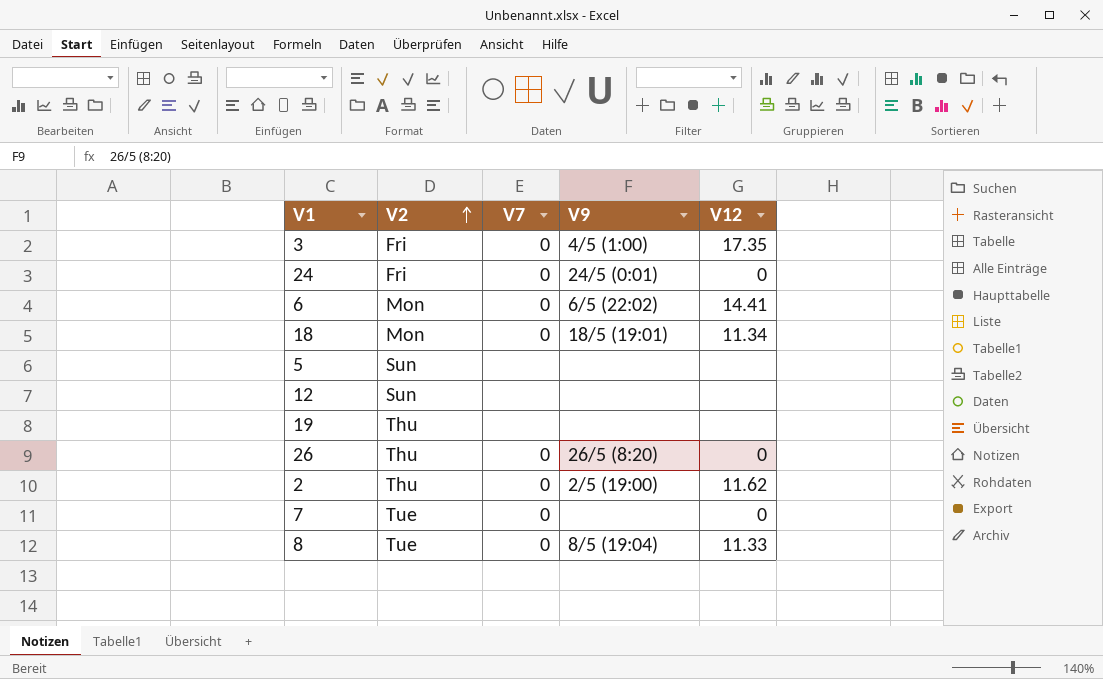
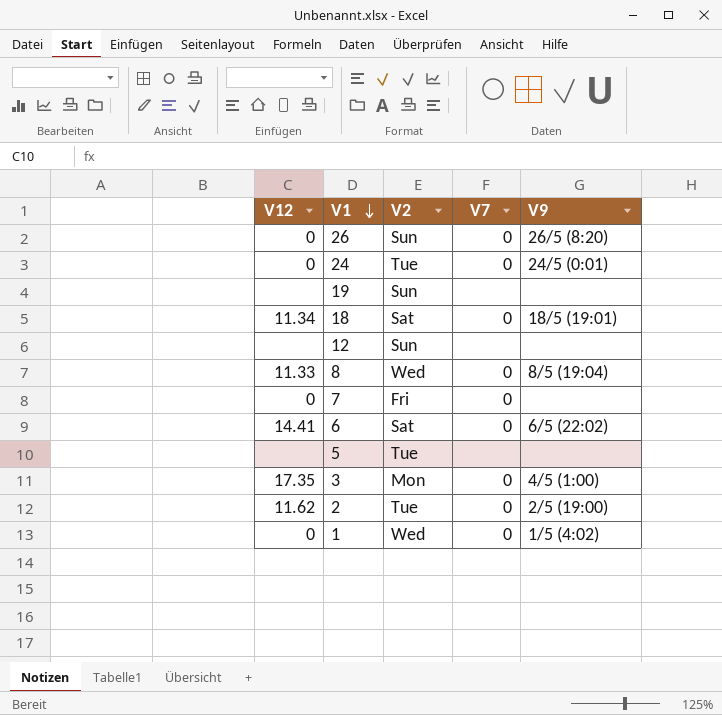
row order: V2 ascending -> V1 descending
column V12 | position: 5 -> 1
26 | V2: Thu -> Sun
24 | V2: Fri -> Tue
19 | V2: Thu -> Sun
18 | V2: Mon -> Sat
8 | V2: Tue -> Wed
7 | V2: Tue -> Fri
6 | V2: Mon -> Sat
5 | V2: Sun -> Tue
3 | V2: Fri -> Mon
2 | V2: Thu -> Tue
row 1: none -> 0 | Wed | 0 | 1/5 (4:02)

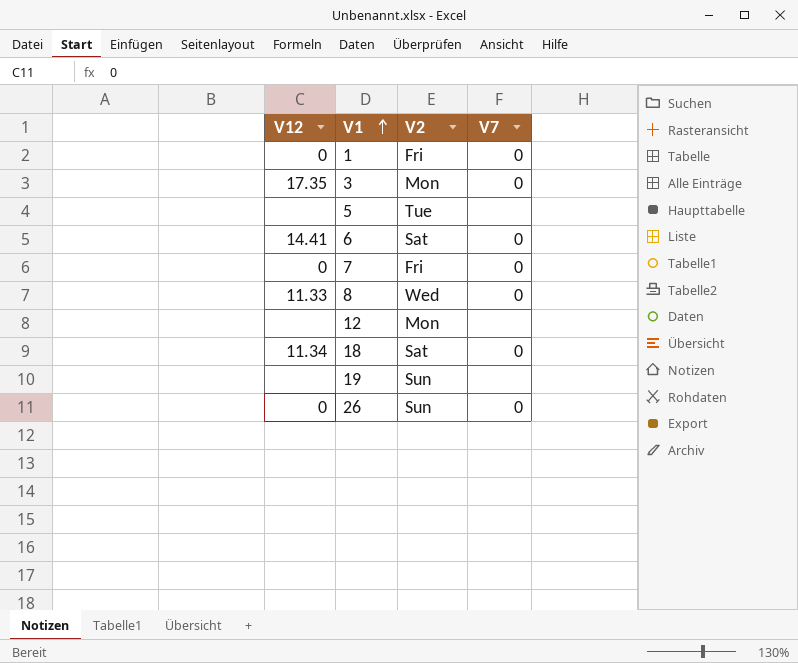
row order: V1 descending -> V1 ascending
column V9 | position: 5 -> none
row 24: 0 | Tue | 0 | 24/5 (0:01) -> none
row 2: 11.62 | Tue | 0 | 2/5 (19:00) -> none
1 | V2: Wed -> Fri
12 | V2: Sun -> Mon

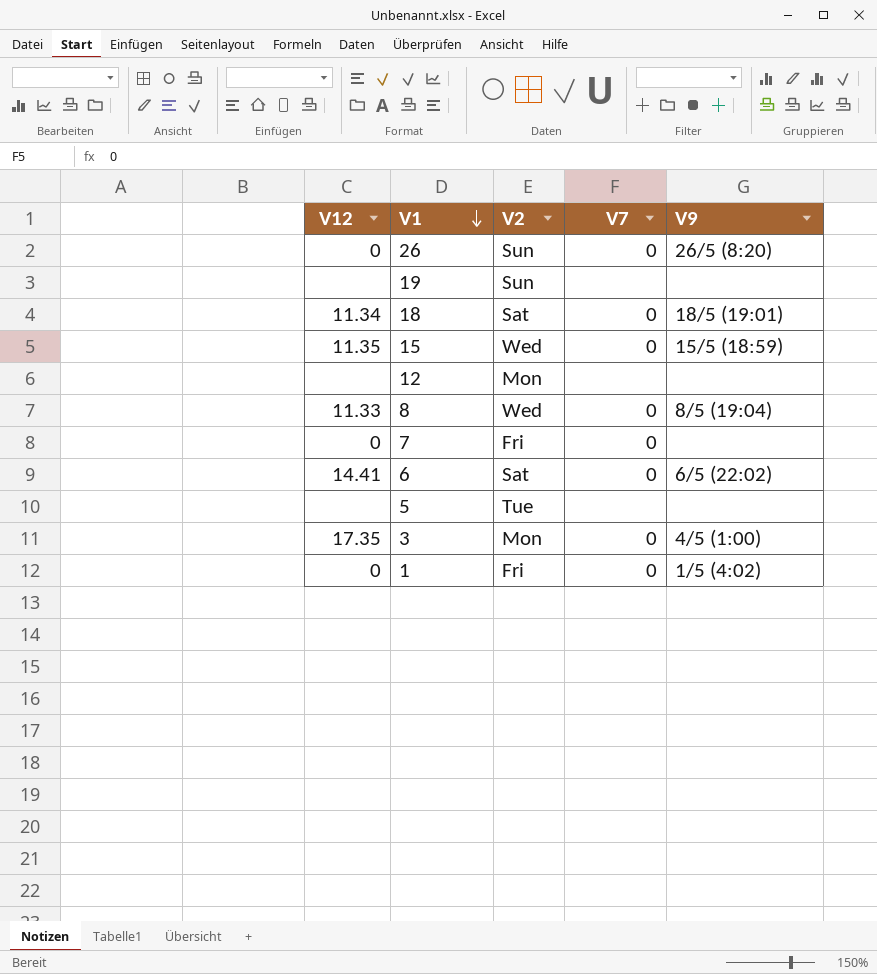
row order: V1 ascending -> V1 descending
column V9 | position: none -> 5
row 15: none -> 11.35 | Wed | 0 | 15/5 (18:59)

